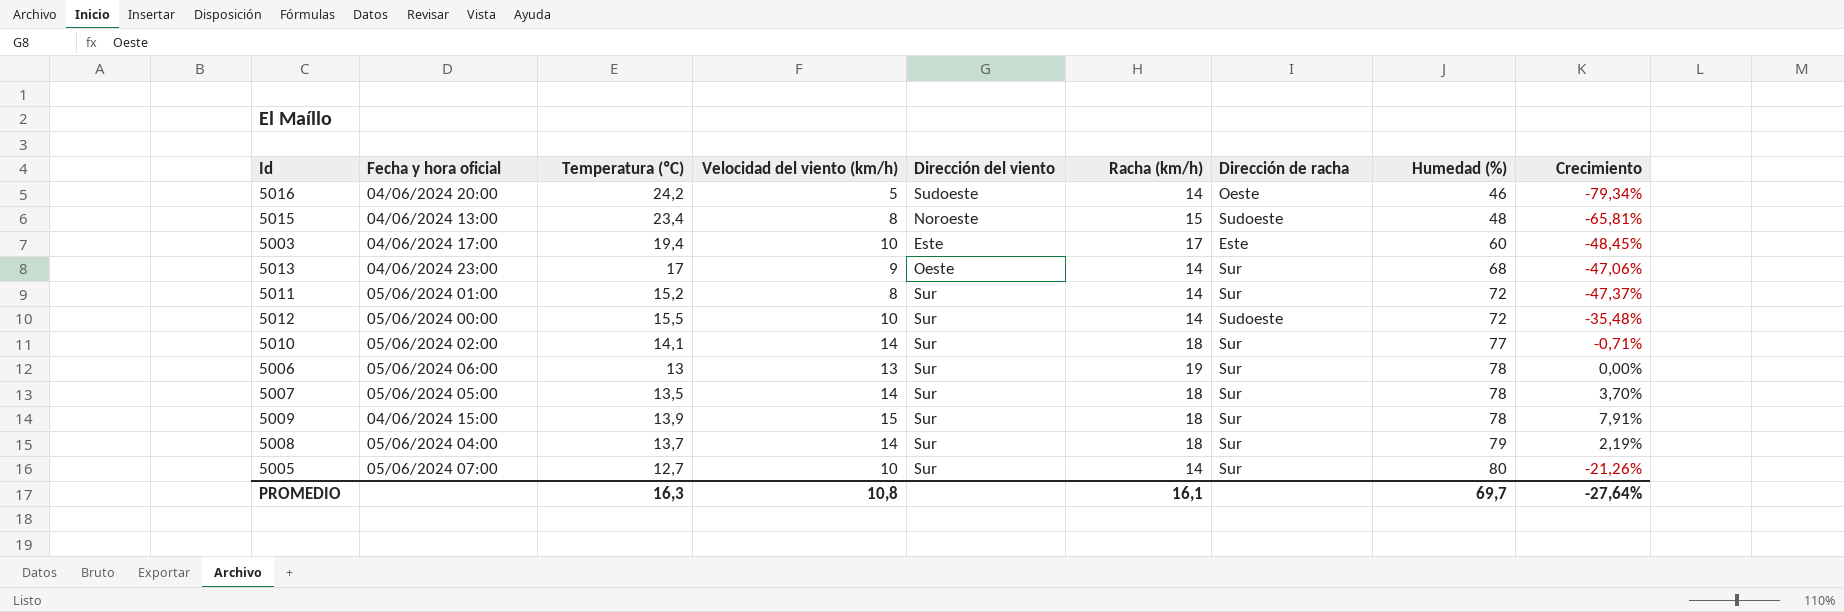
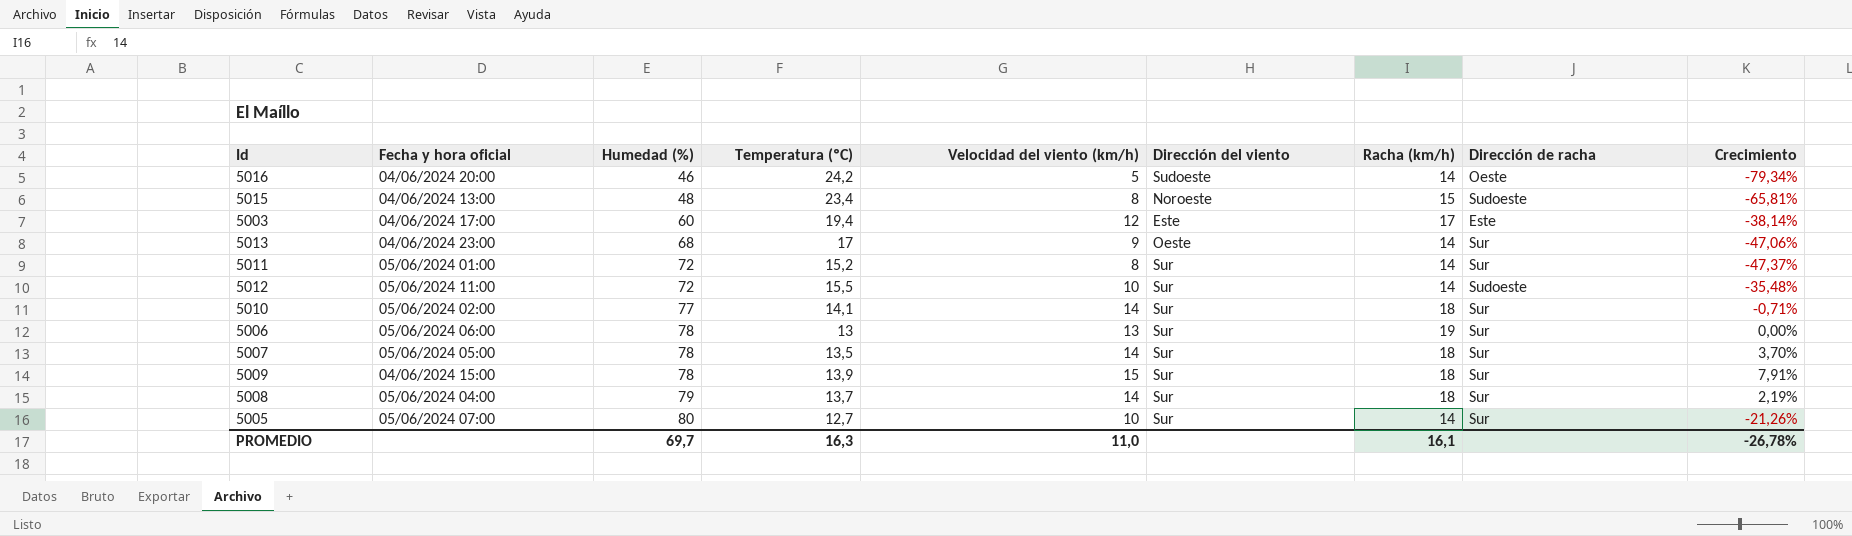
column Humedad (%) | position: 8 -> 3
5003 | Velocidad del viento (km/h): 10 -> 12
5003 | Crecimiento: -48,45% -> -38,14%
5012 | Fecha y hora oficial: 05/06/2024 00:00 -> 05/06/2024 11:00
PROMEDIO | Velocidad del viento (km/h): 10,8 -> 11,0
PROMEDIO | Crecimiento: -27,64% -> -26,78%

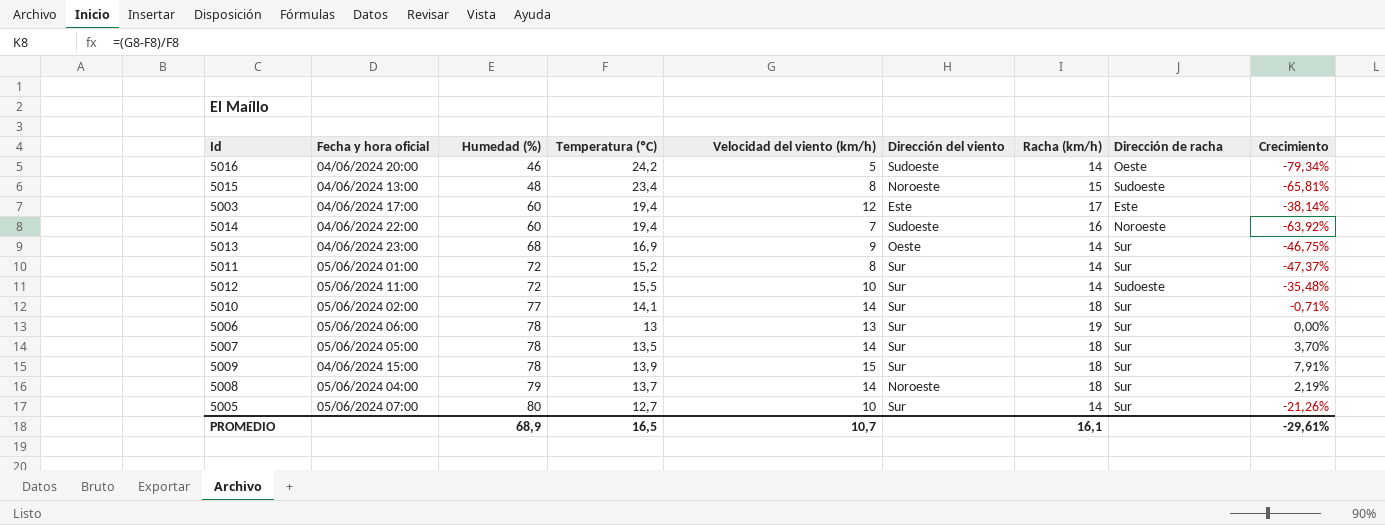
row 5014: none -> 04/06/2024 22:00 | 60 | 19,4 | 7 | Sudoeste | 16 | Noroeste | -63,92%
5013 | Temperatura (ºC): 17 -> 16,9
5013 | Crecimiento: -47,06% -> -46,75%
5008 | Dirección del viento: Sur -> Noroeste
PROMEDIO | Humedad (%): 69,7 -> 68,9
PROMEDIO | Temperatura (ºC): 16,3 -> 16,5
PROMEDIO | Velocidad del viento (km/h): 11,0 -> 10,7
PROMEDIO | Crecimiento: -26,78% -> -29,61%

